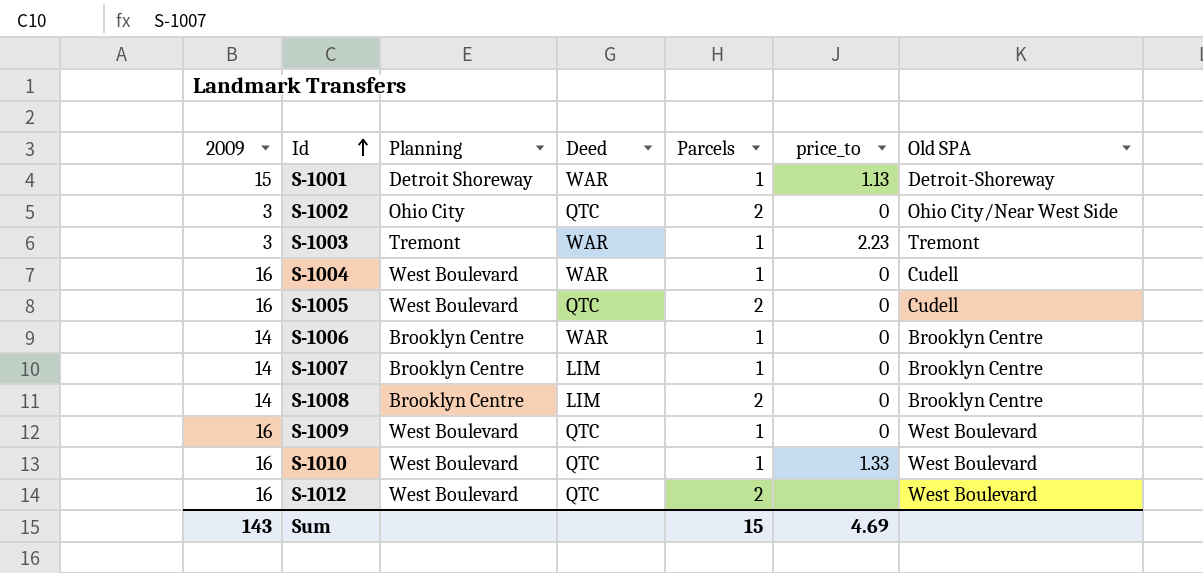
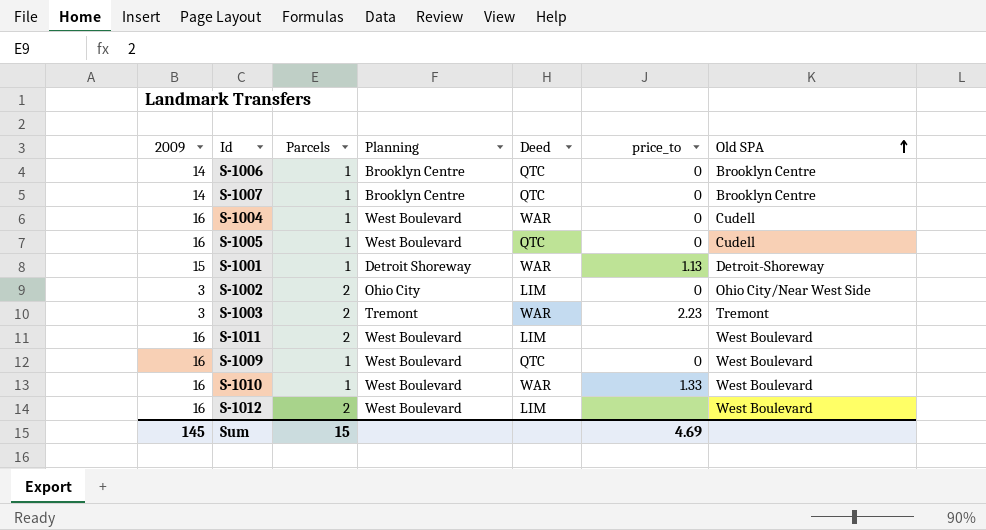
row order: Id ascending -> Old SPA ascending
column Parcels | position: 5 -> 3
row S-1008: 14 | Brooklyn Centre | LIM | 2 | 0 | Brooklyn Centre -> none
S-1006 | Deed: WAR -> QTC
S-1007 | Deed: LIM -> QTC
S-1005 | Parcels: 2 -> 1
S-1002 | Deed: QTC -> LIM
S-1003 | Parcels: 1 -> 2
row S-1011: none -> 16 | 2 | West Boulevard | LIM | none | West Boulevard
S-1010 | Deed: QTC -> WAR
S-1012 | Deed: QTC -> LIM
Sum | 2009: 143 -> 145

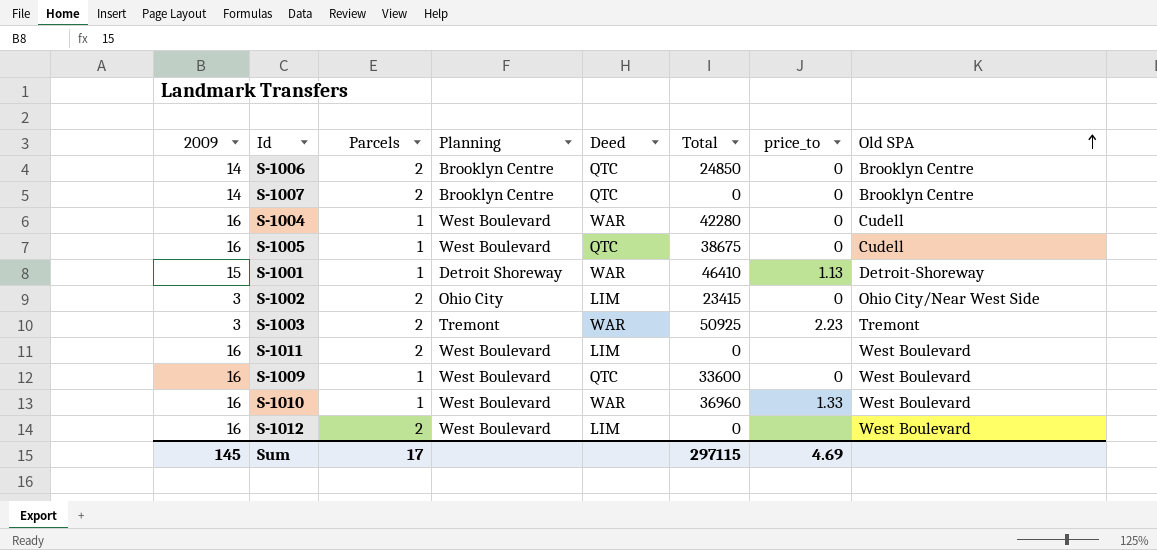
column Total | position: none -> 6
S-1006 | Parcels: 1 -> 2
S-1007 | Parcels: 1 -> 2
Sum | Parcels: 15 -> 17

